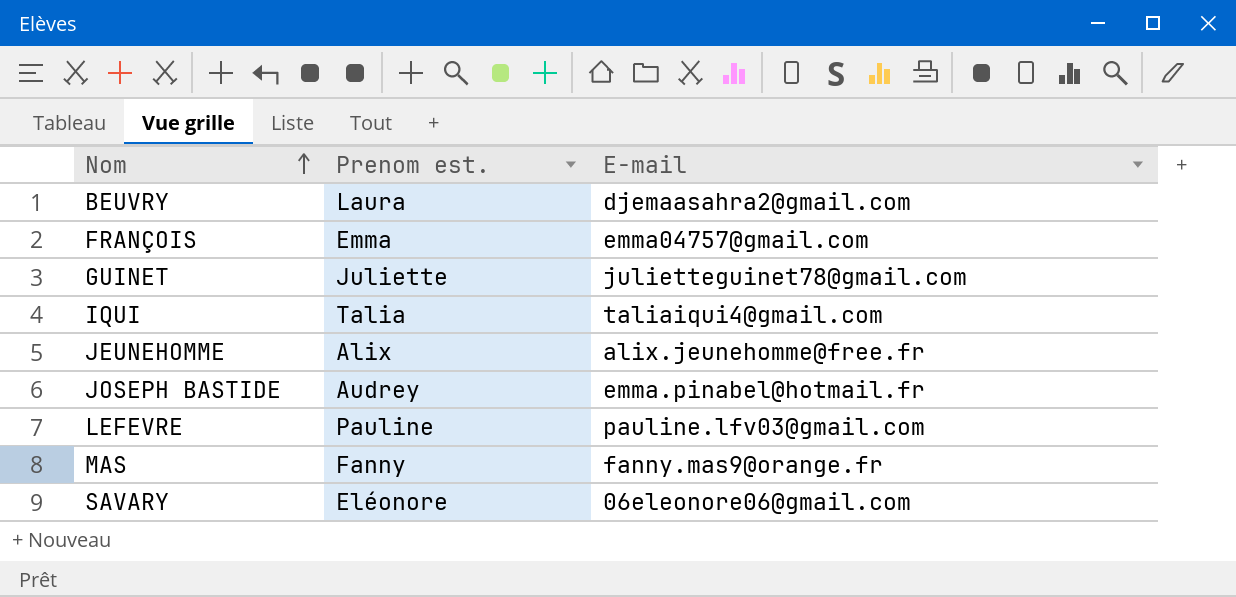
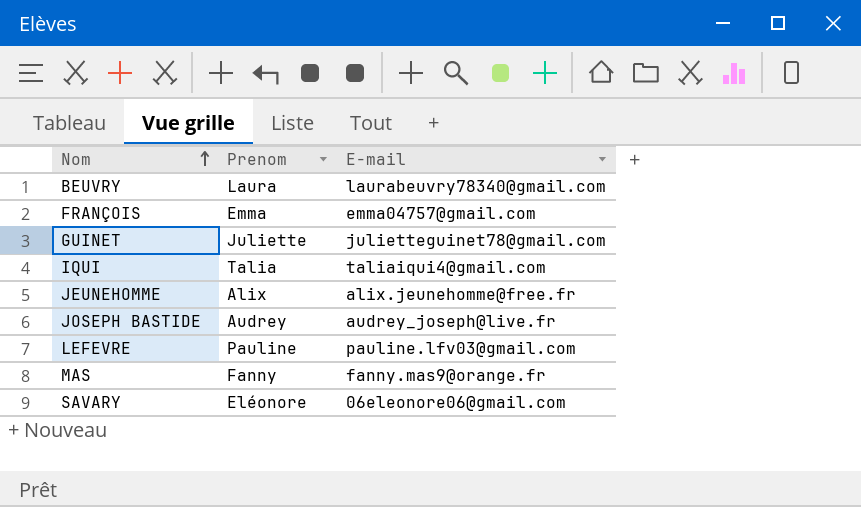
column name: Prenom est. -> Prenom
BEUVRY | E-mail: djemaasahra2@gmail.com -> laurabeuvry78340@gmail.com
JOSEPH BASTIDE | E-mail: emma.pinabel@hotmail.fr -> audrey_joseph@live.fr

